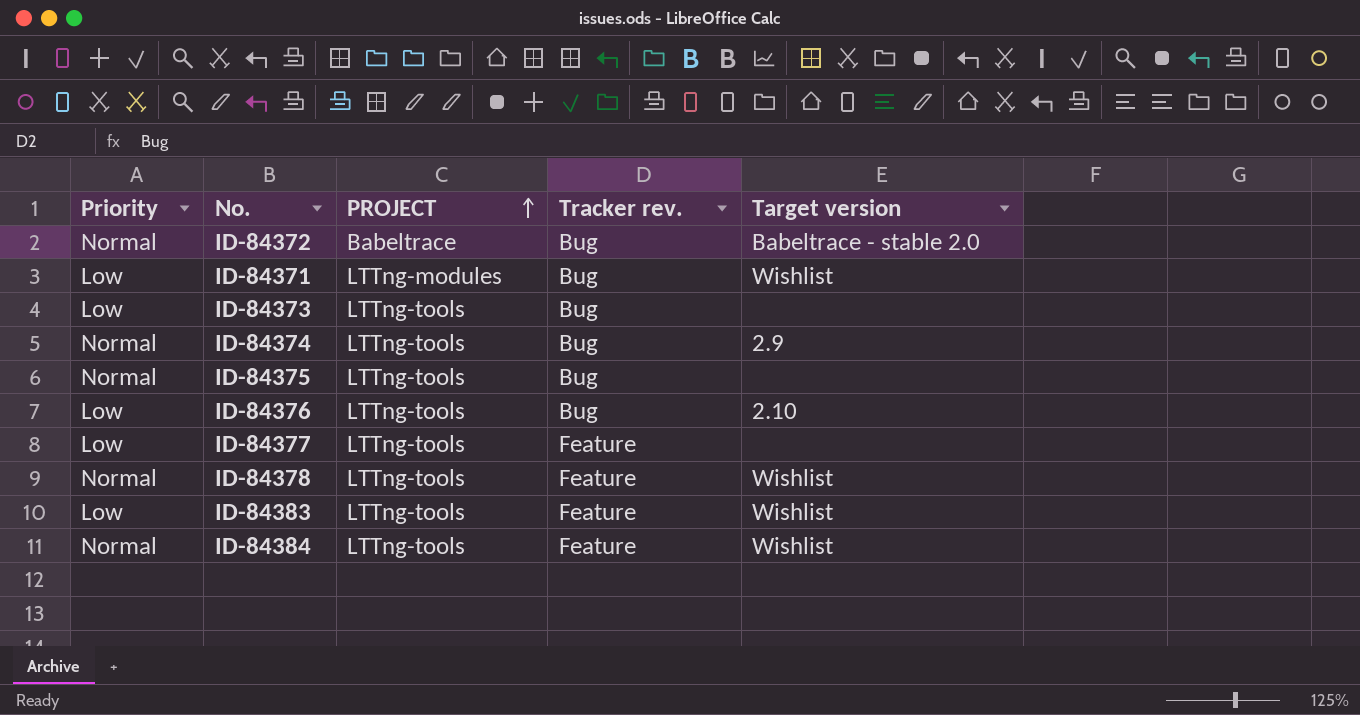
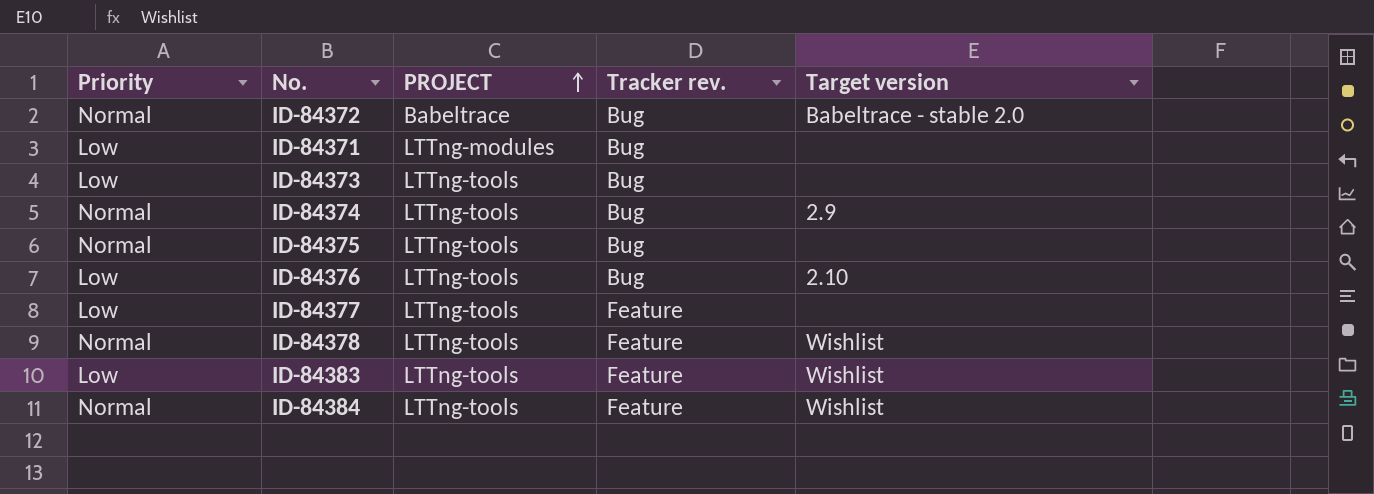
ID-84371 | Target version: Wishlist -> none

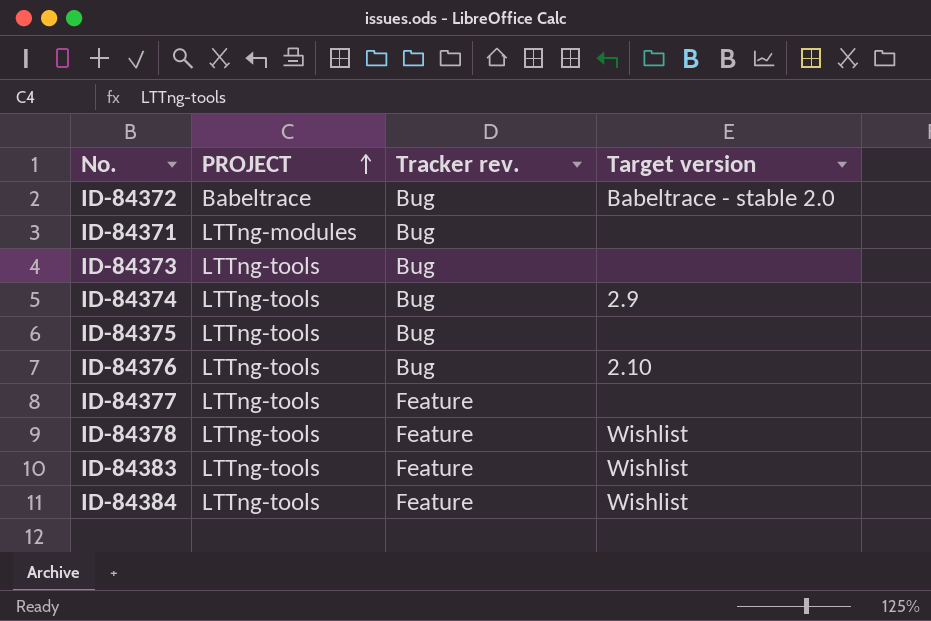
column Priority | position: 1 -> none

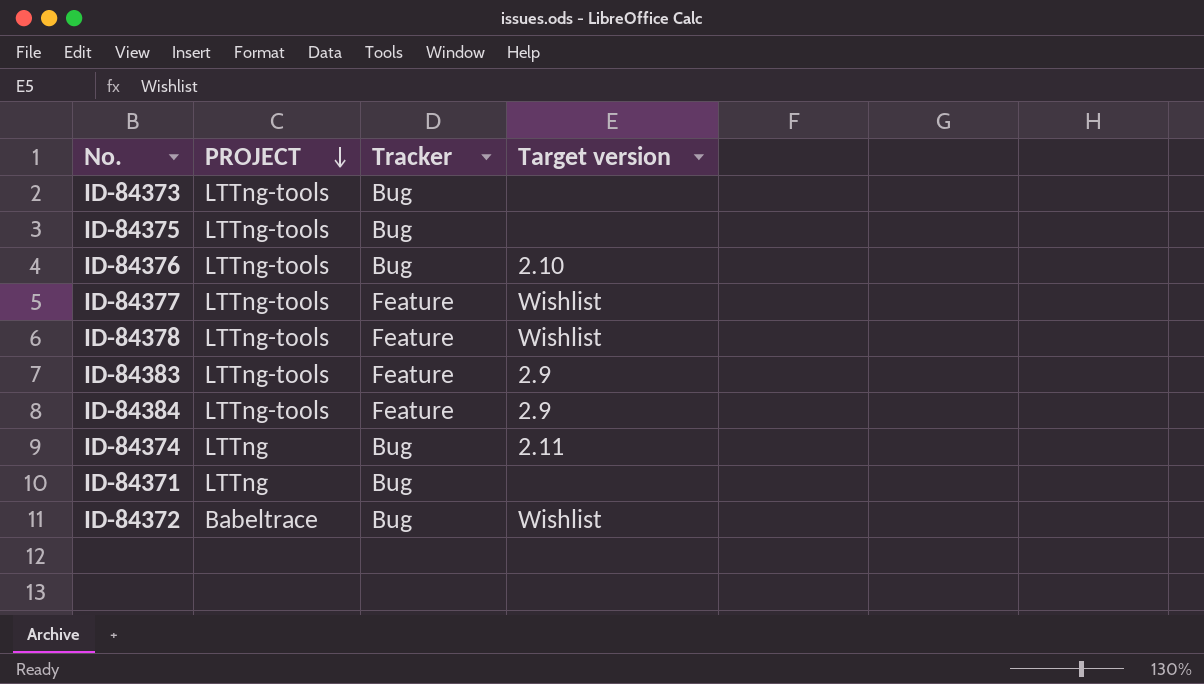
row order: PROJECT ascending -> PROJECT descending
column name: Tracker rev. -> Tracker
ID-84377 | Target version: none -> Wishlist
ID-84383 | Target version: Wishlist -> 2.9
ID-84384 | Target version: Wishlist -> 2.9
ID-84374 | PROJECT: LTTng-tools -> LTTng
ID-84374 | Target version: 2.9 -> 2.11
ID-84371 | PROJECT: LTTng-modules -> LTTng
ID-84372 | Target version: Babeltrace - stable 2.0 -> Wishlist

